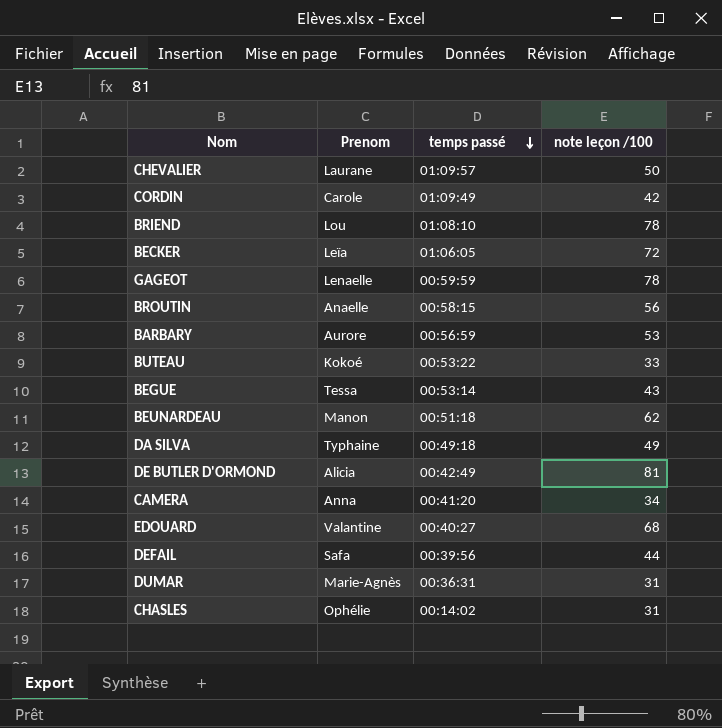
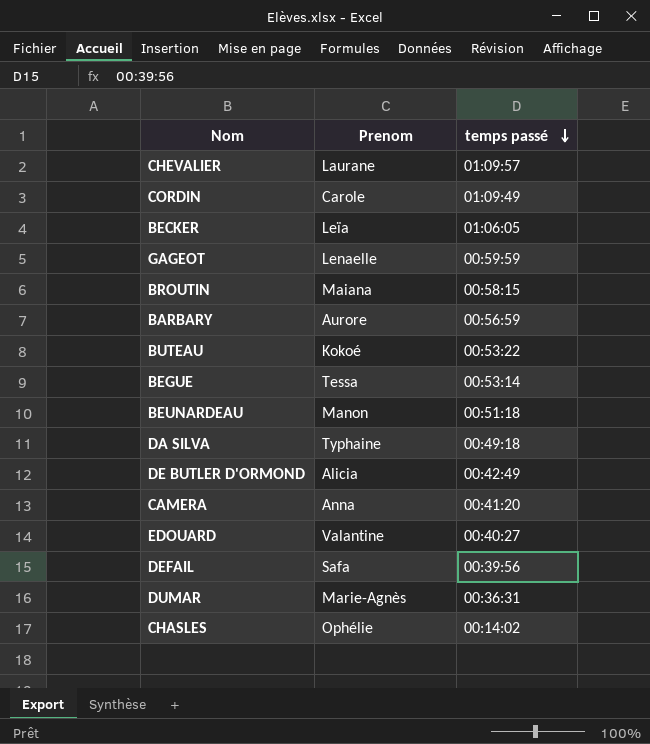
column note leçon /100 | position: 4 -> none
row BRIEND: Lou | 01:08:10 | 78 -> none
BROUTIN | Prenom: Anaelle -> Maiana

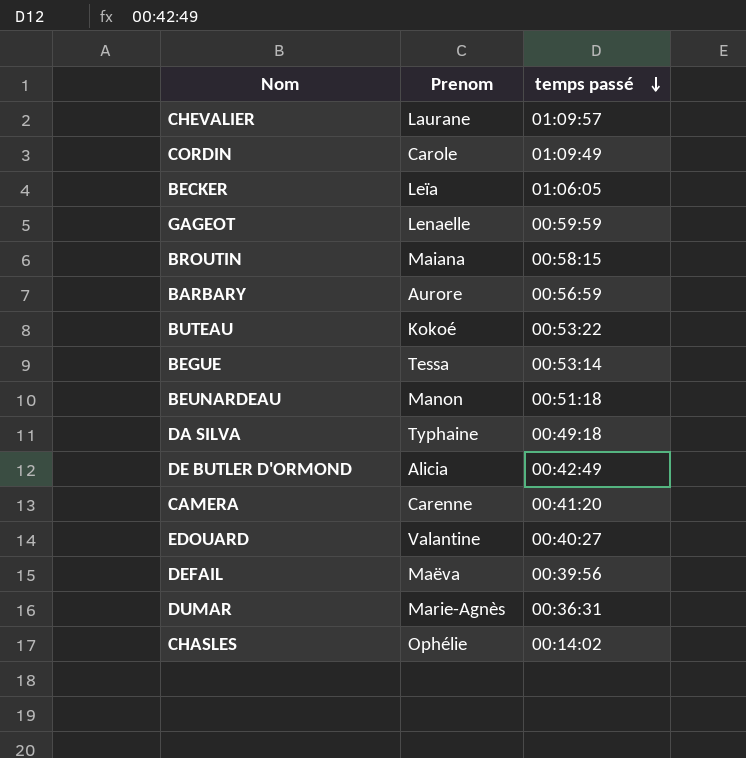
CAMERA | Prenom: Anna -> Carenne
DEFAIL | Prenom: Safa -> Maëva

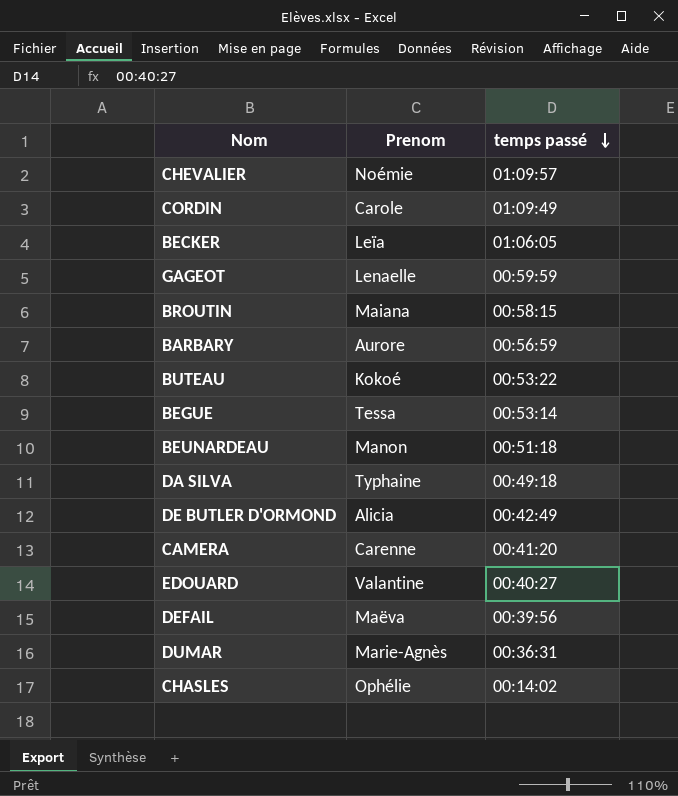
CHEVALIER | Prenom: Laurane -> Noémie

